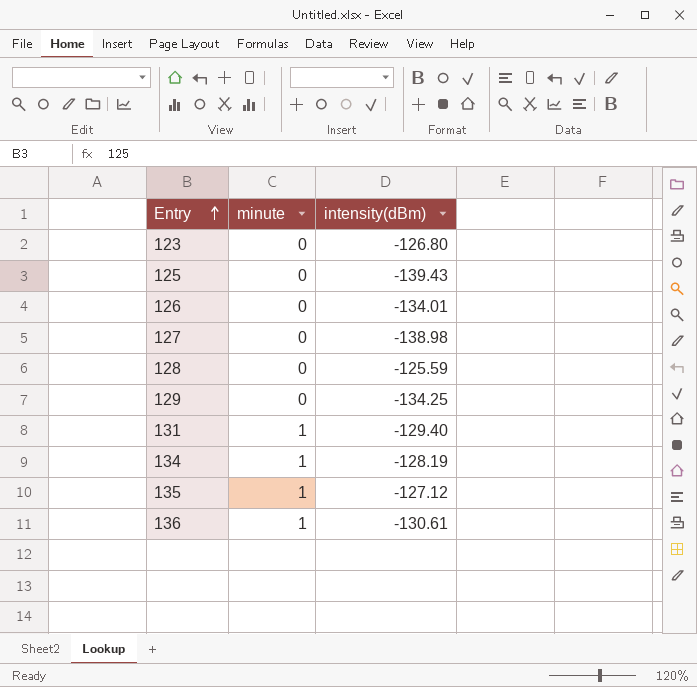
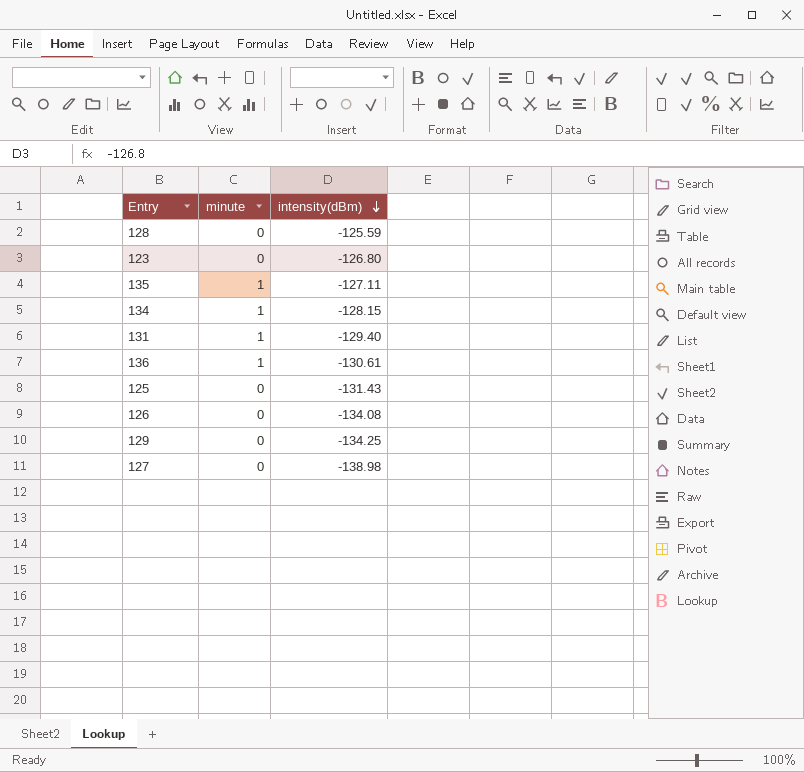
row order: Entry ascending -> intensity(dBm) descending
135 | intensity(dBm): -127.12 -> -127.11
134 | intensity(dBm): -128.19 -> -128.15
125 | intensity(dBm): -139.43 -> -131.43
126 | intensity(dBm): -134.01 -> -134.08

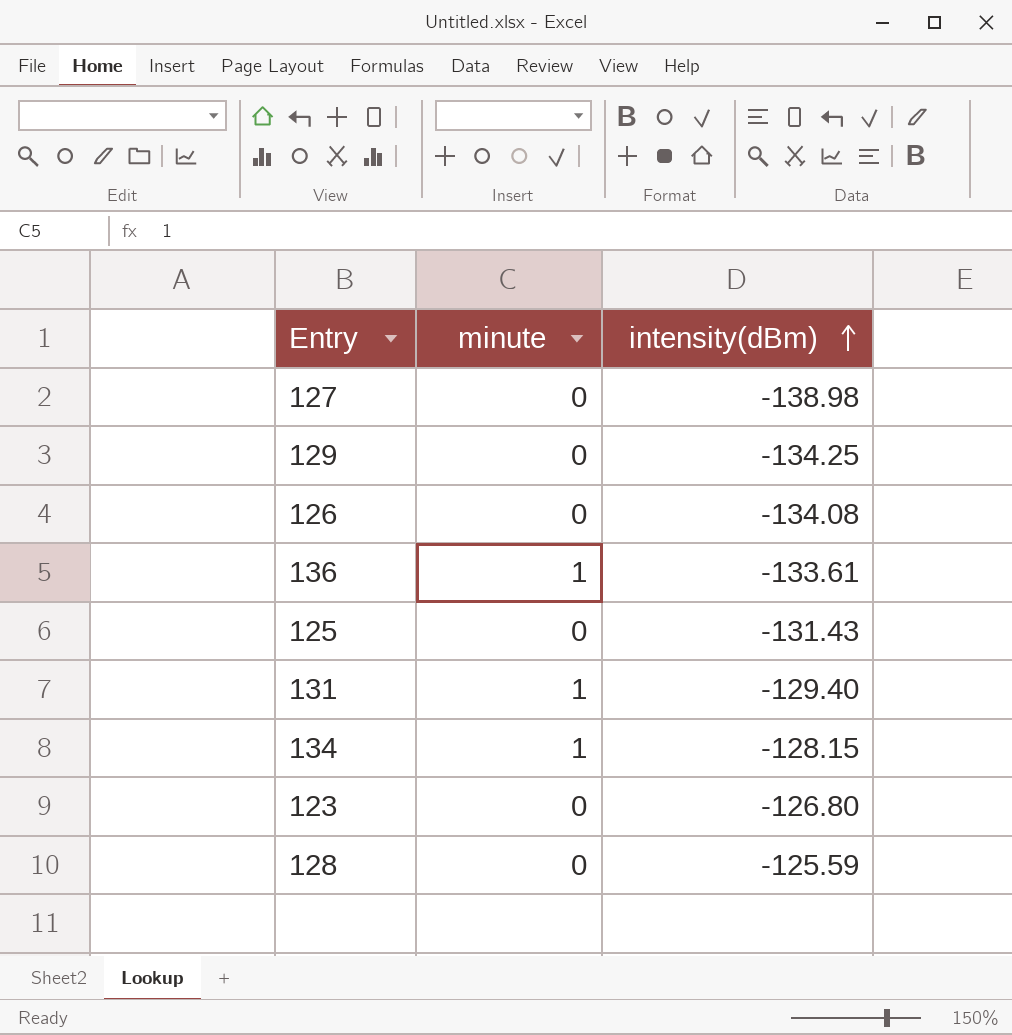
row order: intensity(dBm) descending -> intensity(dBm) ascending
row 135: 1 | -127.11 -> none
136 | intensity(dBm): -130.61 -> -133.61

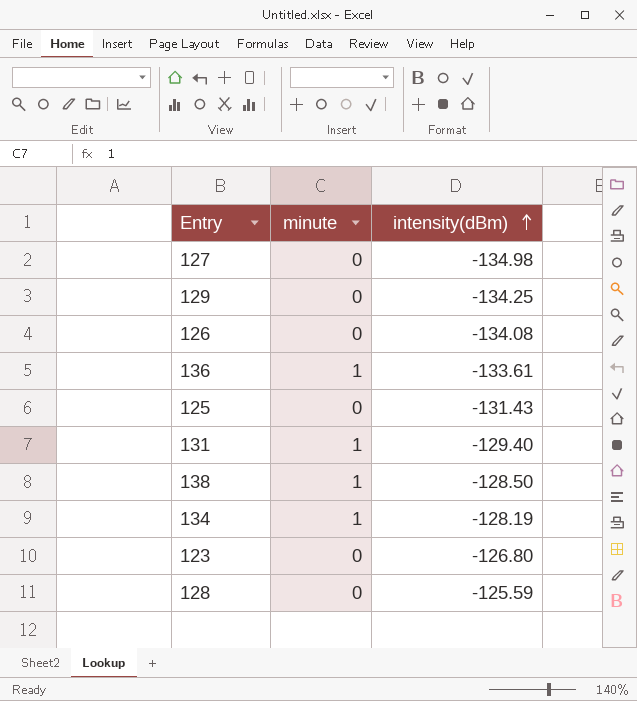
127 | intensity(dBm): -138.98 -> -134.98
row 138: none -> 1 | -128.50
134 | intensity(dBm): -128.15 -> -128.19

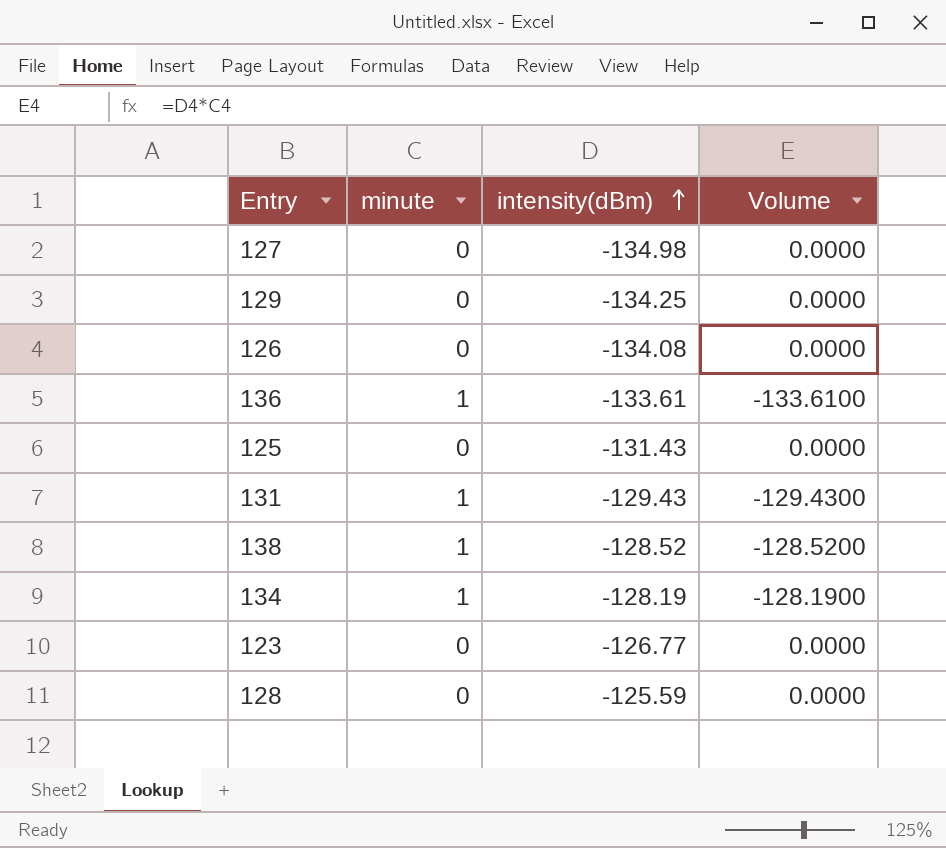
column Volume | formula: none -> [minute] * [intensity(dBm)]
131 | intensity(dBm): -129.40 -> -129.43
138 | intensity(dBm): -128.50 -> -128.52
123 | intensity(dBm): -126.80 -> -126.77

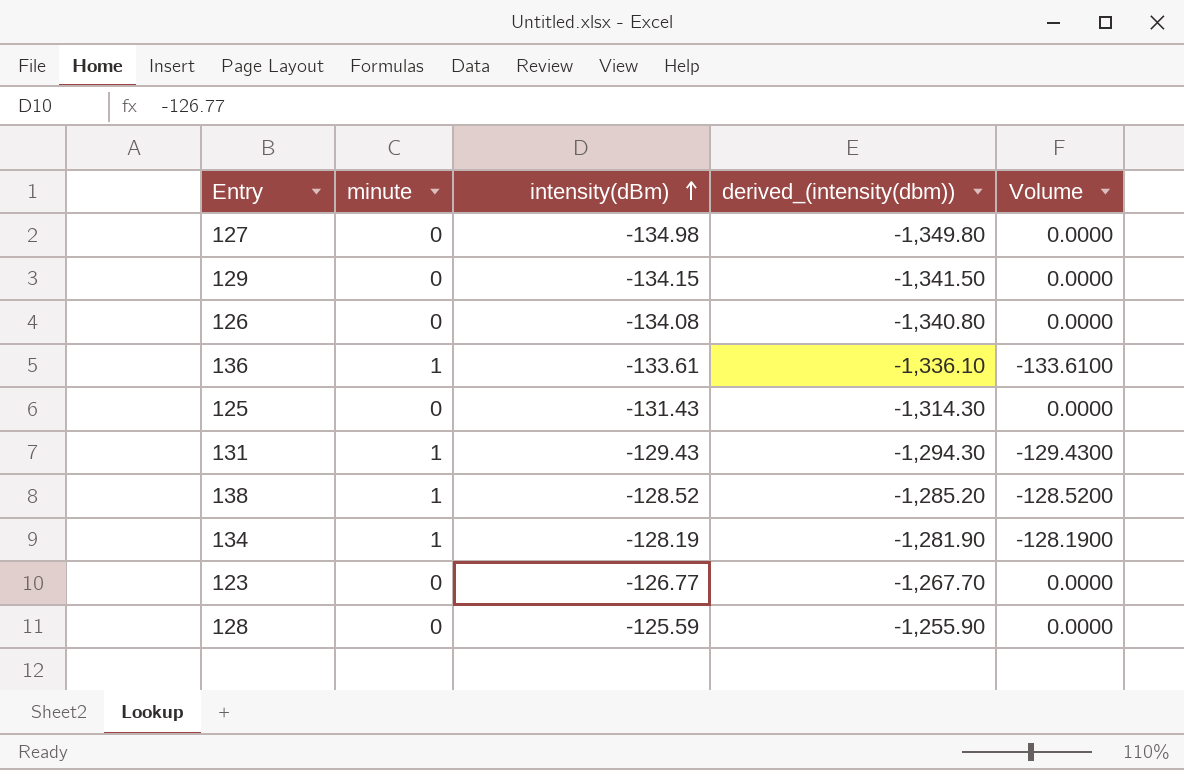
column derived_(intensity(dbm)) | formula: none -> [intensity(dBm)] * 10
129 | intensity(dBm): -134.25 -> -134.15

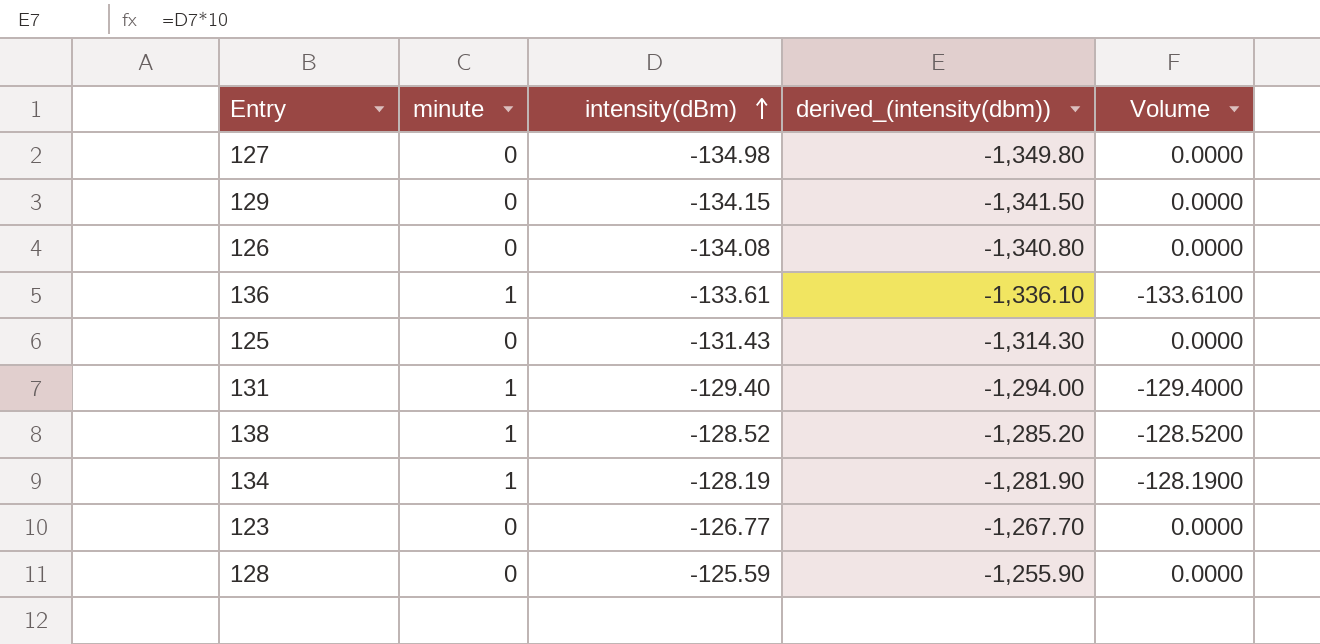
131 | intensity(dBm): -129.43 -> -129.40
131 | derived_(intensity(dbm)): -1,294.30 -> -1,294.00
131 | Volume: -129.4300 -> -129.4000

